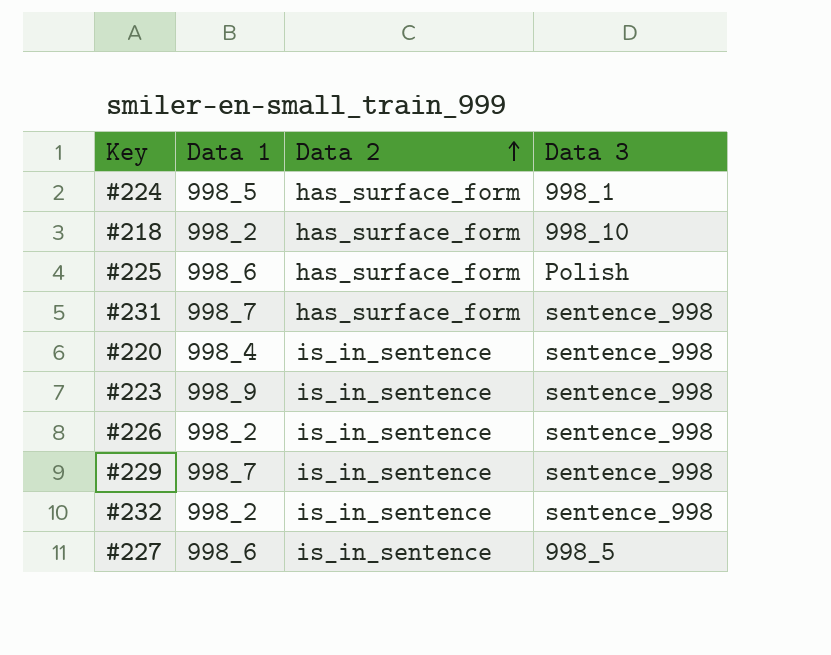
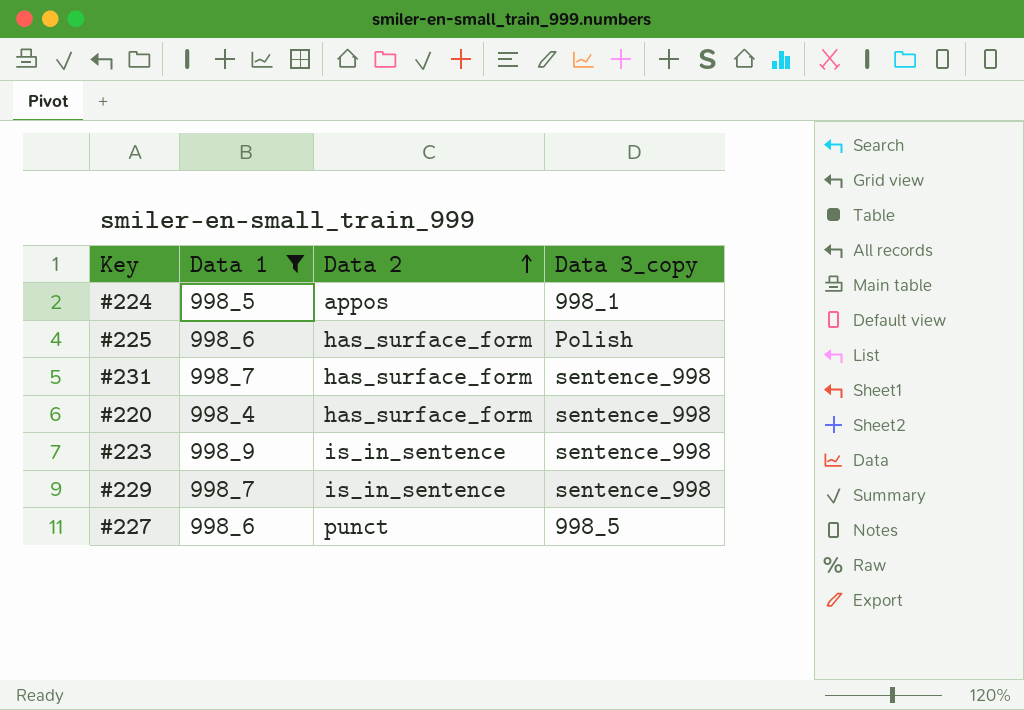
filter: none -> Data 1 != 998_2
column name: Data 3 -> Data 3_copy
#224 | Data 2: has_surface_form -> appos
#220 | Data 2: is_in_sentence -> has_surface_form
#227 | Data 2: is_in_sentence -> punct

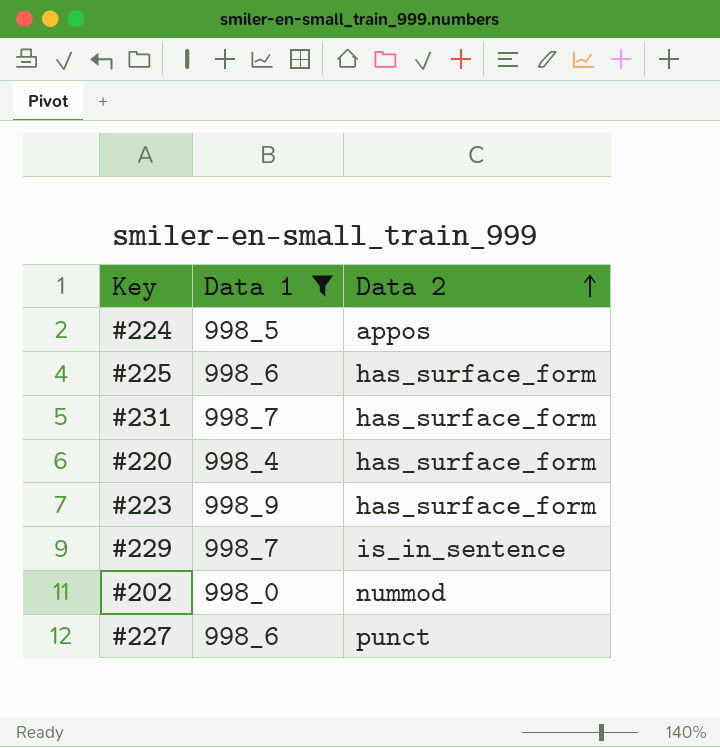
column Data 3_copy | position: 4 -> none
#223 | Data 2: is_in_sentence -> has_surface_form
row #202: none -> 998_0 | nummod

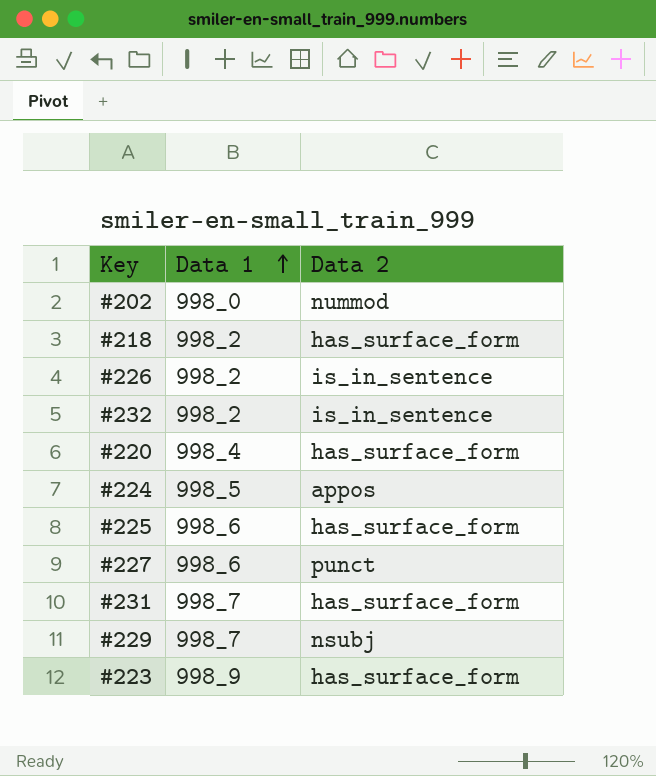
filter: Data 1 != 998_2 -> none
row order: Data 2 ascending -> Data 1 ascending
#229 | Data 2: is_in_sentence -> nsubj

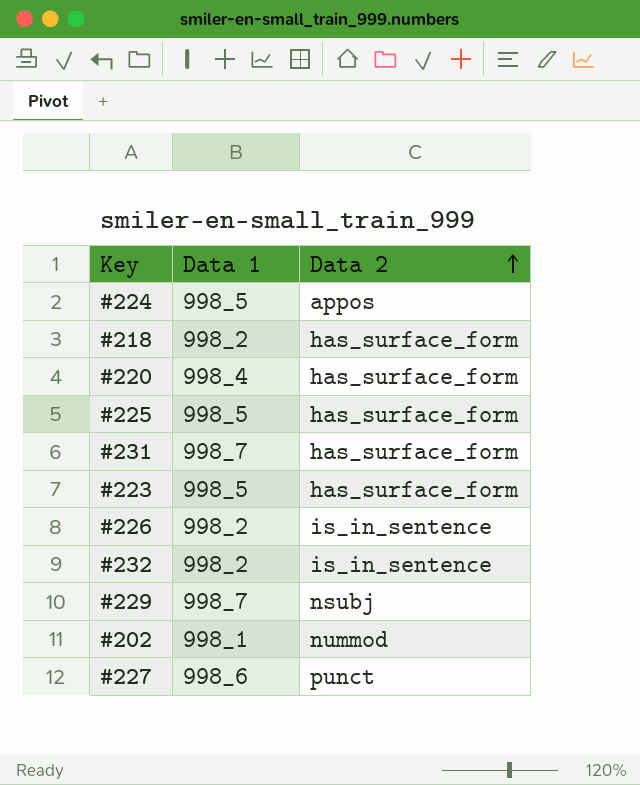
row order: Data 1 ascending -> Data 2 ascending
#225 | Data 1: 998_6 -> 998_5
#223 | Data 1: 998_9 -> 998_5
#202 | Data 1: 998_0 -> 998_1

